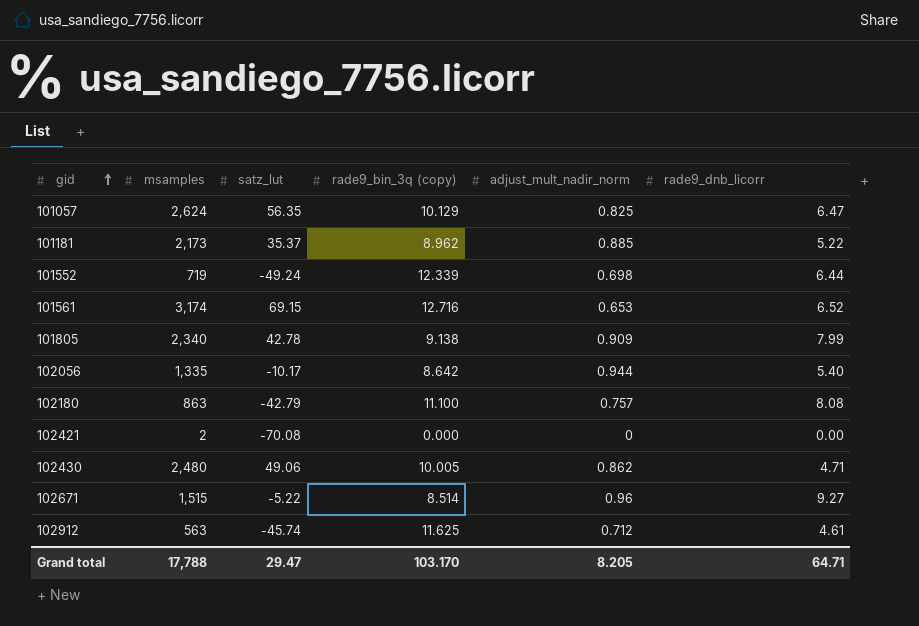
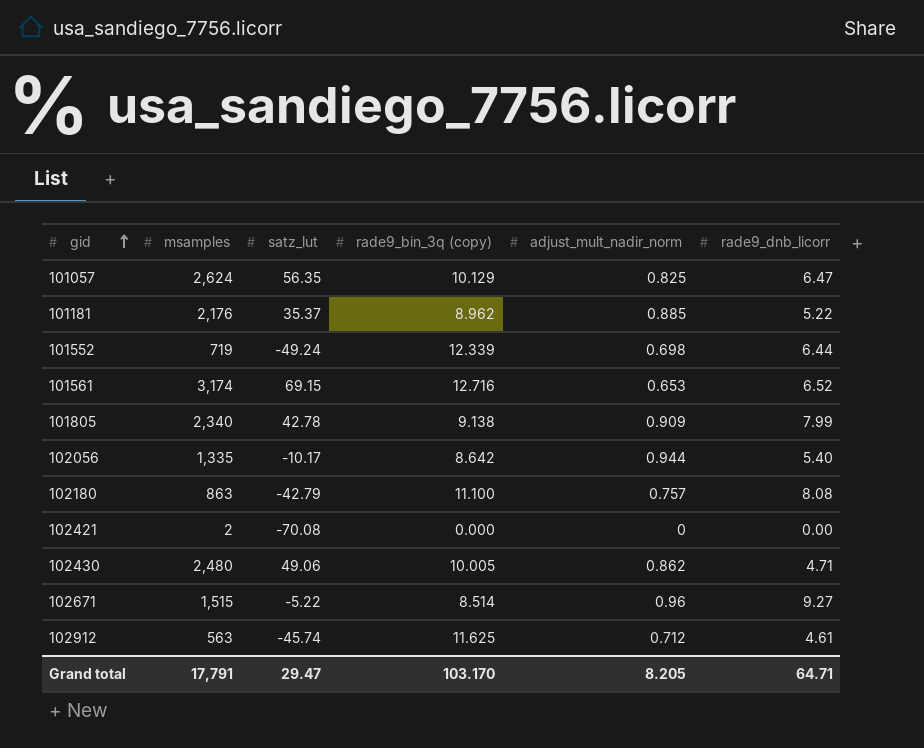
101181 | msamples: 2,173 -> 2,176
Grand total | msamples: 17,788 -> 17,791

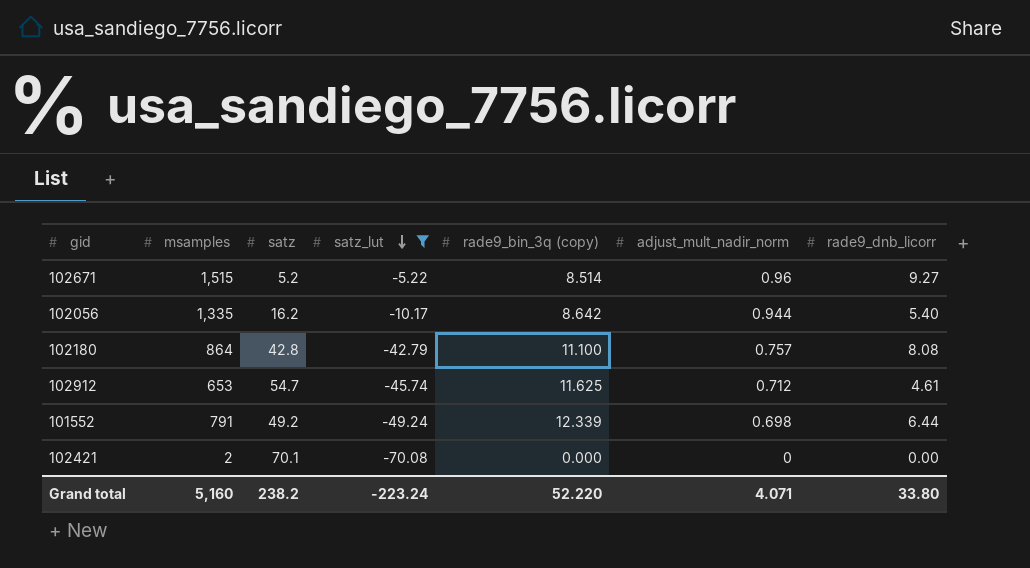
filter: none -> satz_lut <= -5.22
row order: gid ascending -> satz_lut descending
column satz | position: none -> 3
102180 | msamples: 863 -> 864
102912 | msamples: 563 -> 653
101552 | msamples: 719 -> 791
Grand total | msamples: 17,791 -> 5,160
Grand total | satz_lut: 29.47 -> -223.24
Grand total | rade9_bin_3q (copy): 103.170 -> 52.220
Grand total | adjust_mult_nadir_norm: 8.205 -> 4.071
Grand total | rade9_dnb_licorr: 64.71 -> 33.80

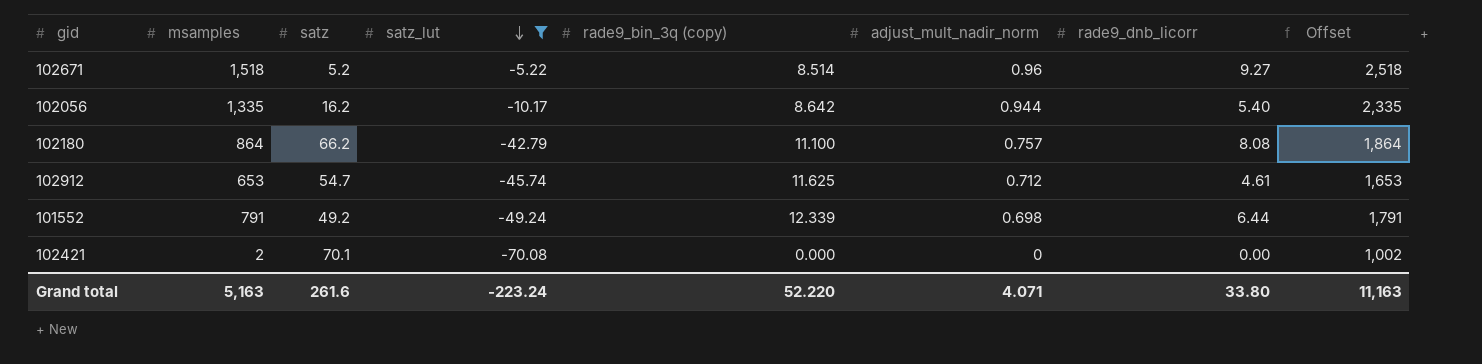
column Offset | formula: none -> [msamples] + 1000
102671 | msamples: 1,515 -> 1,518
102180 | satz: 42.8 -> 66.2
Grand total | msamples: 5,160 -> 5,163
Grand total | satz: 238.2 -> 261.6

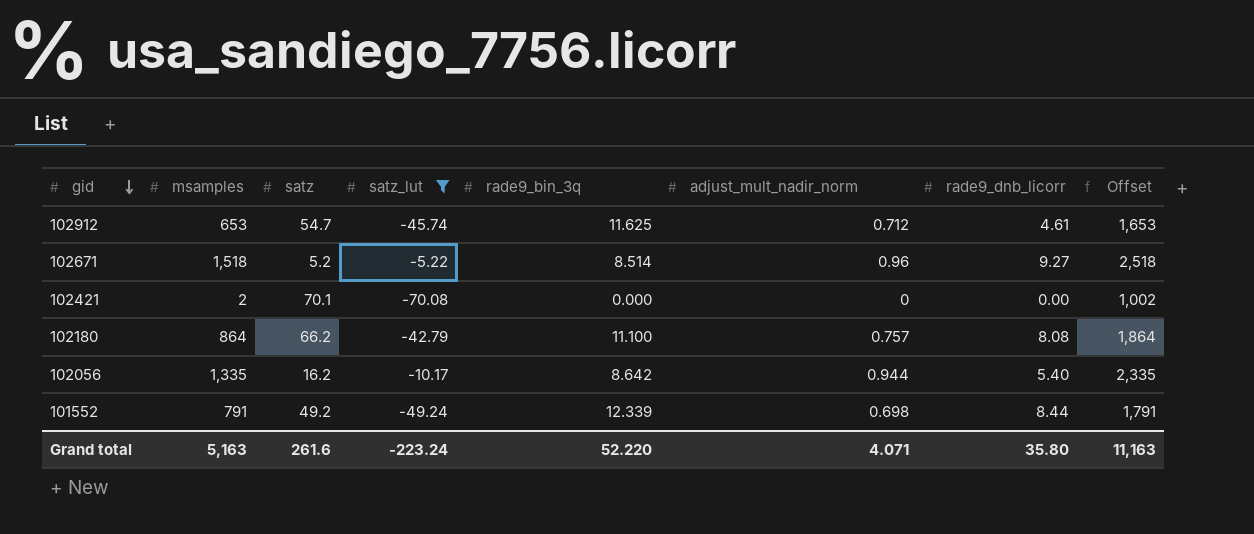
row order: satz_lut descending -> gid descending
column name: rade9_bin_3q (copy) -> rade9_bin_3q
101552 | rade9_dnb_licorr: 6.44 -> 8.44
Grand total | rade9_dnb_licorr: 33.80 -> 35.80

